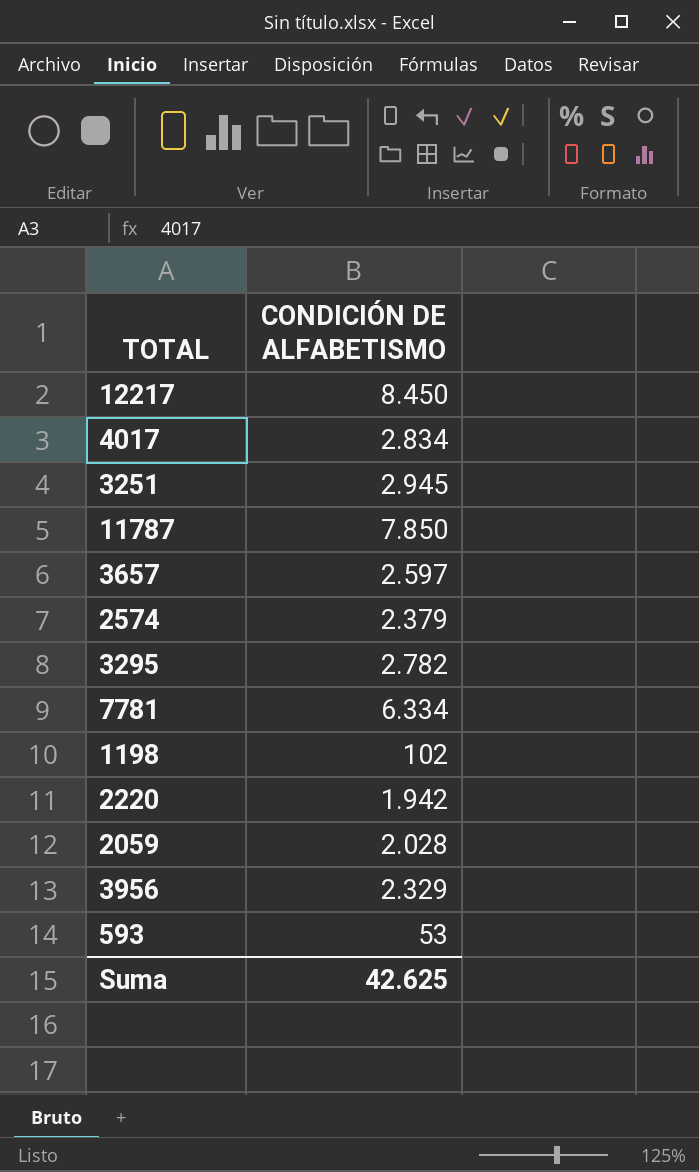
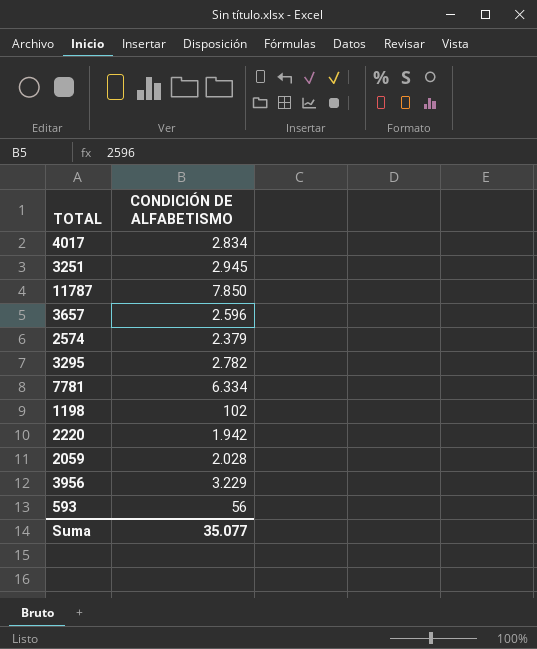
row 12217: 8.450 -> none
3657 | CONDICIÓN DE ALFABETISMO: 2.597 -> 2.596
3956 | CONDICIÓN DE ALFABETISMO: 2.329 -> 3.229
593 | CONDICIÓN DE ALFABETISMO: 53 -> 56
Suma | CONDICIÓN DE ALFABETISMO: 42.625 -> 35.077

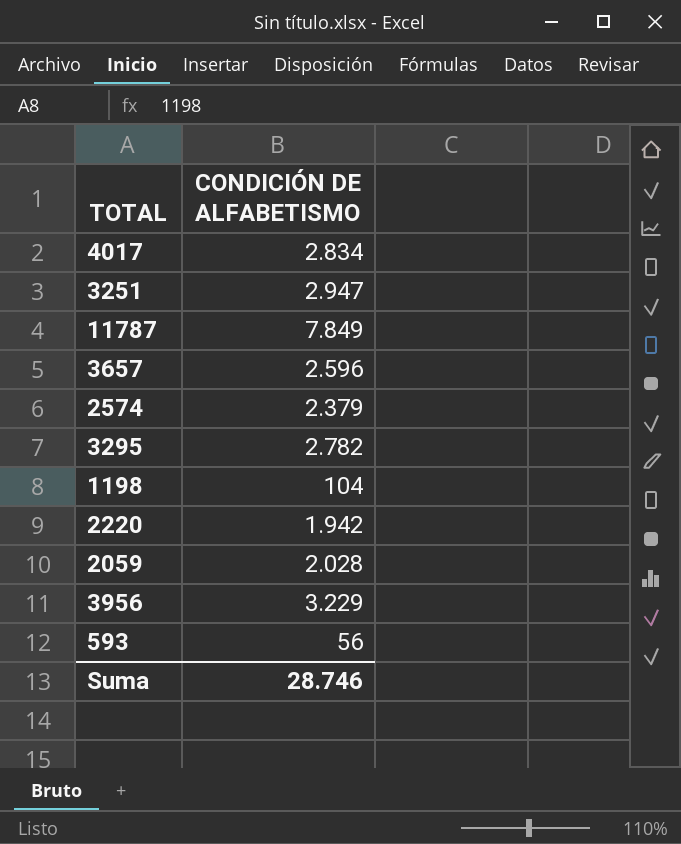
row 7781: 6.334 -> none
3251 | CONDICIÓN DE ALFABETISMO: 2.945 -> 2.947
11787 | CONDICIÓN DE ALFABETISMO: 7.850 -> 7.849
1198 | CONDICIÓN DE ALFABETISMO: 102 -> 104
Suma | CONDICIÓN DE ALFABETISMO: 35.077 -> 28.746

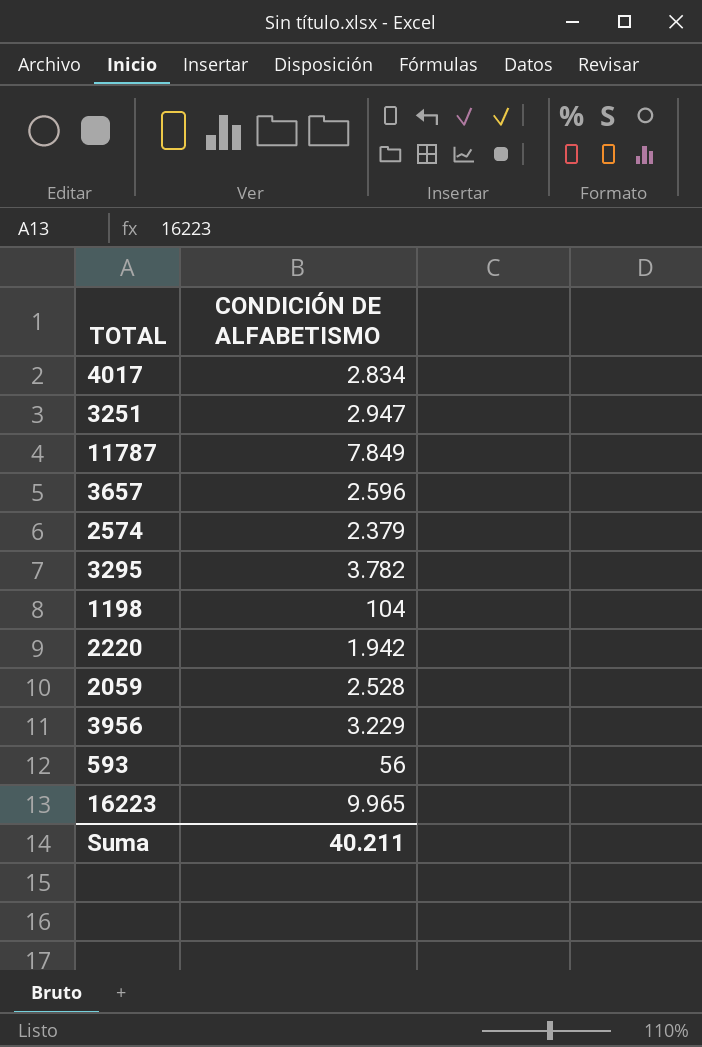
3295 | CONDICIÓN DE ALFABETISMO: 2.782 -> 3.782
2059 | CONDICIÓN DE ALFABETISMO: 2.028 -> 2.528
row 16223: none -> 9.965
Suma | CONDICIÓN DE ALFABETISMO: 28.746 -> 40.211

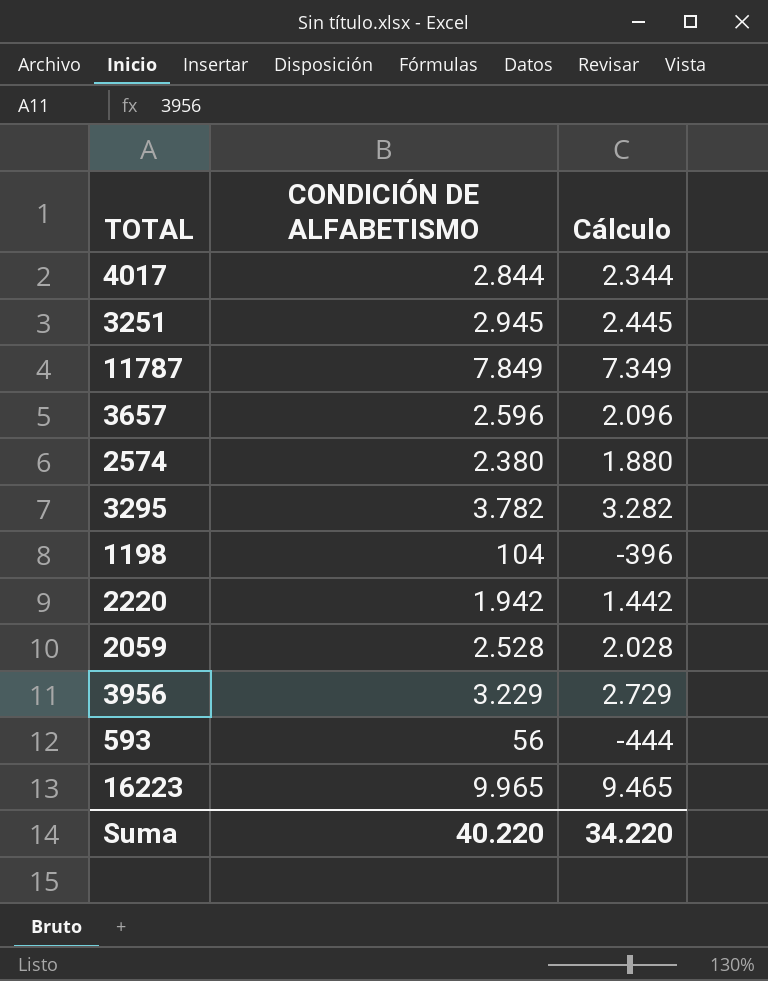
column Cálculo | formula: none -> [CONDICIÓN DE ALFABETISMO] - 500
4017 | CONDICIÓN DE ALFABETISMO: 2.834 -> 2.844
3251 | CONDICIÓN DE ALFABETISMO: 2.947 -> 2.945
2574 | CONDICIÓN DE ALFABETISMO: 2.379 -> 2.380
Suma | CONDICIÓN DE ALFABETISMO: 40.211 -> 40.220

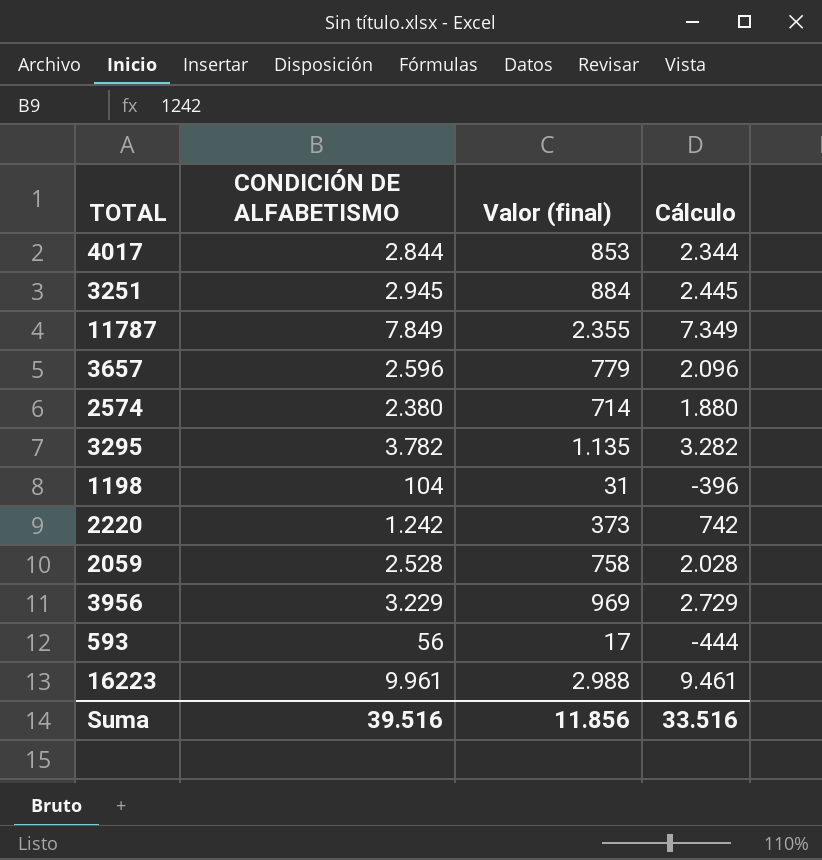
column Valor (final) | formula: none -> [CONDICIÓN DE ALFABETISMO] * 0,3
2220 | CONDICIÓN DE ALFABETISMO: 1.942 -> 1.242
2220 | Cálculo: 1.442 -> 742
16223 | CONDICIÓN DE ALFABETISMO: 9.965 -> 9.961
16223 | Cálculo: 9.465 -> 9.461
Suma | CONDICIÓN DE ALFABETISMO: 40.220 -> 39.516
Suma | Cálculo: 34.220 -> 33.516

